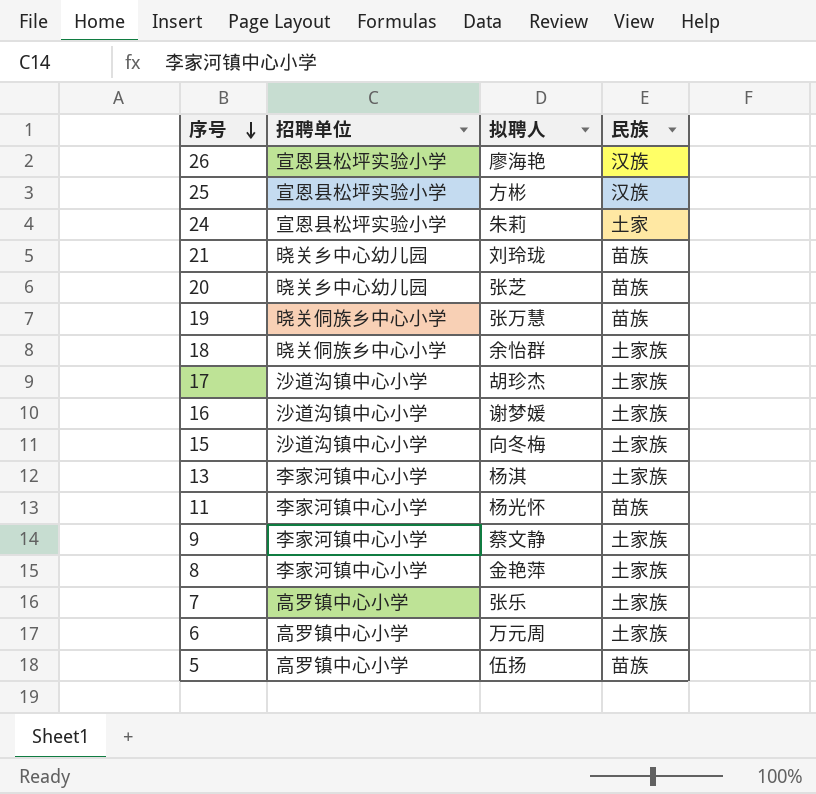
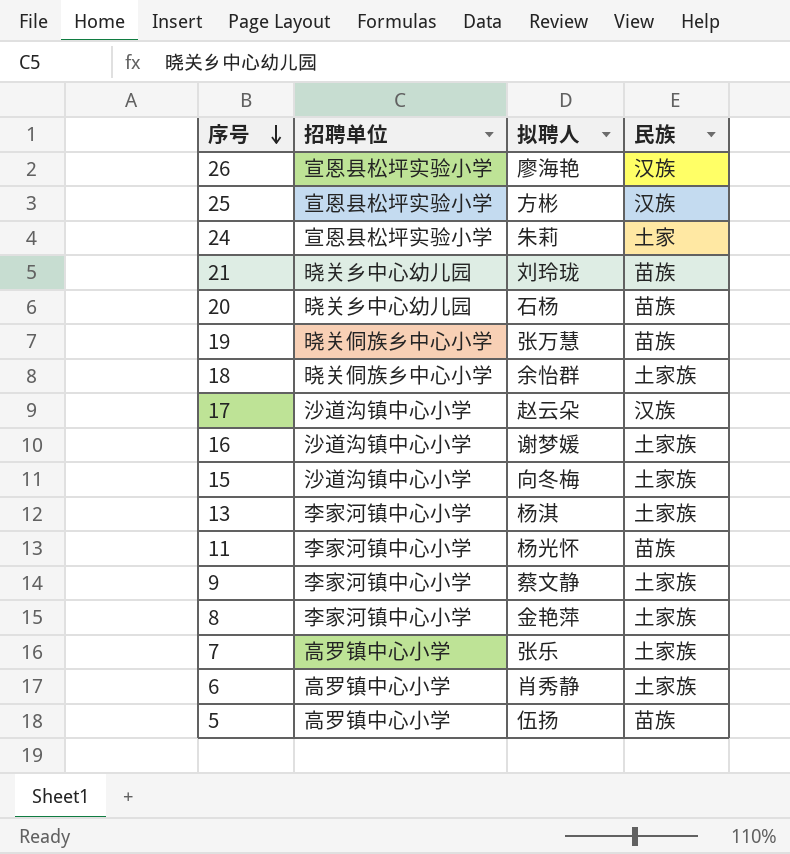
20 | 拟聘人: 张芝 -> 石杨
17 | 拟聘人: 胡珍杰 -> 赵云朵
17 | 民族: 土家族 -> 汉族
6 | 拟聘人: 万元周 -> 肖秀静

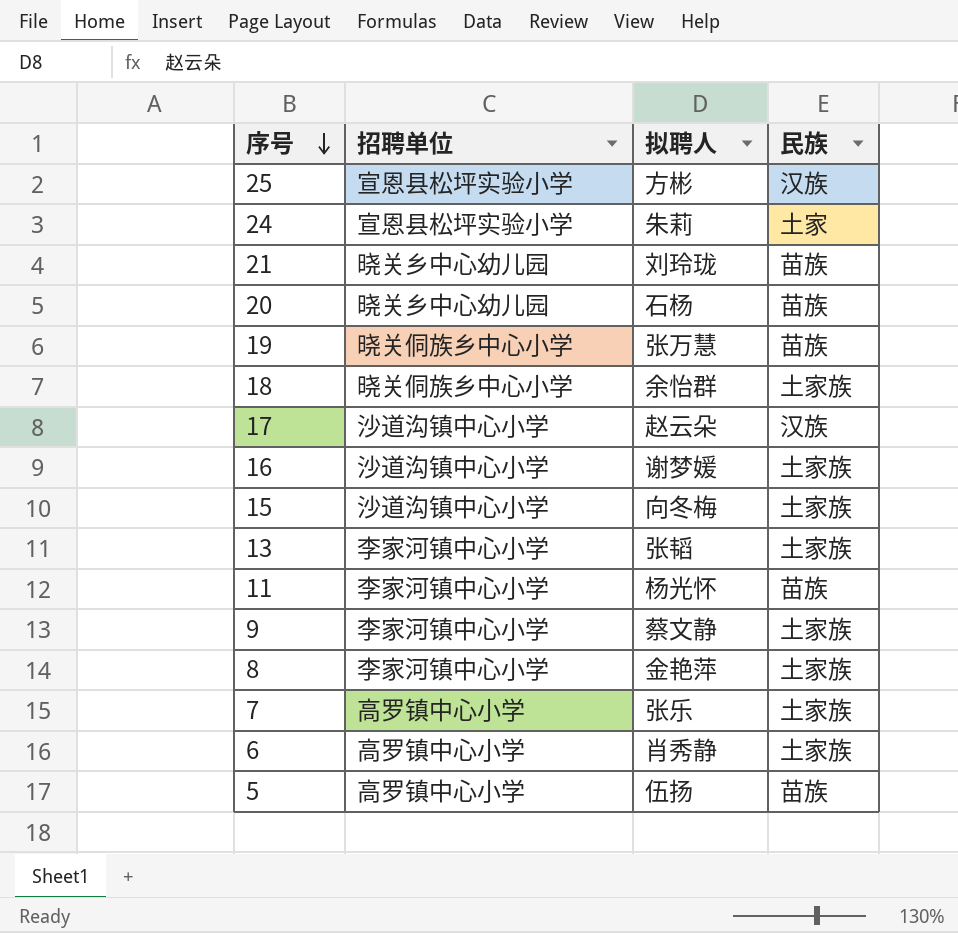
row 26: 宣恩县松坪实验小学 | 廖海艳 | 汉族 -> none
13 | 拟聘人: 杨淇 -> 张韬

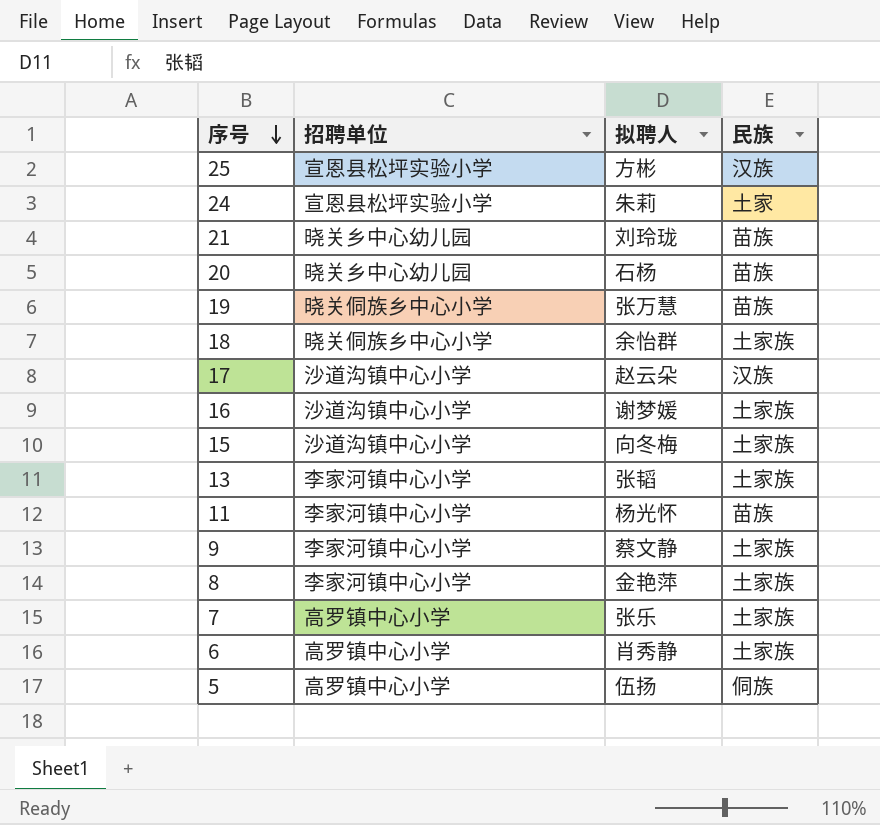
5 | 民族: 苗族 -> 侗族

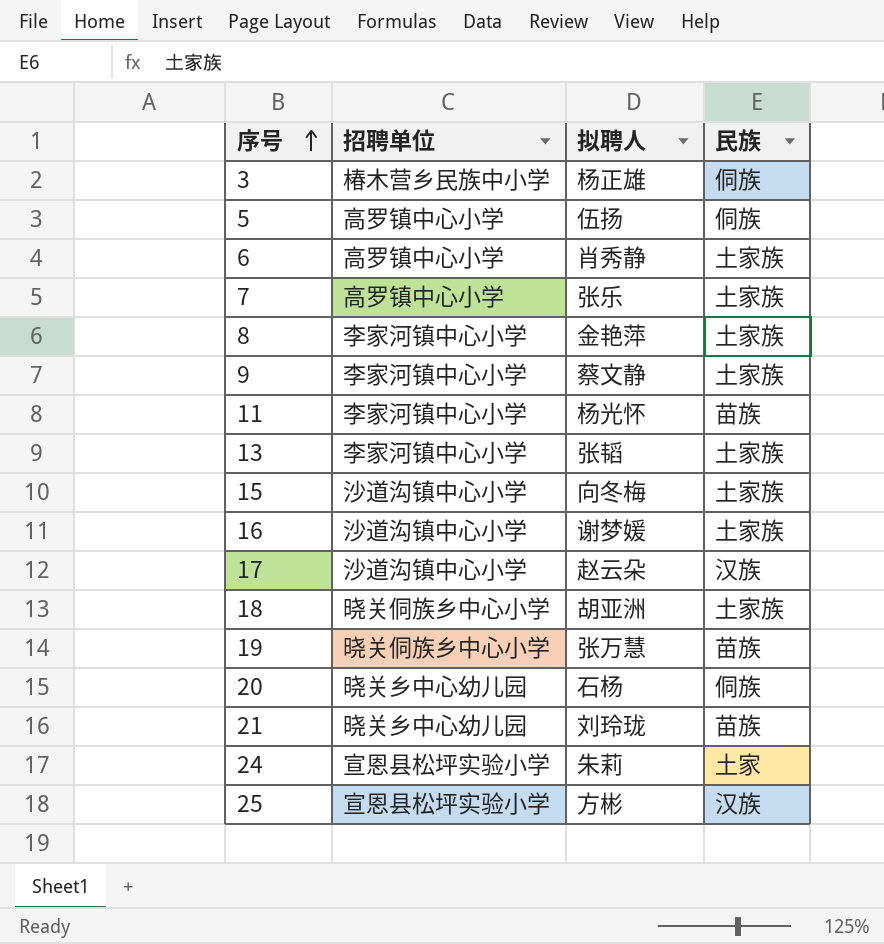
row order: 序号 descending -> 序号 ascending
row 3: none -> 椿木营乡民族中小学 | 杨正雄 | 侗族
18 | 拟聘人: 余怡群 -> 胡亚洲
20 | 民族: 苗族 -> 侗族

